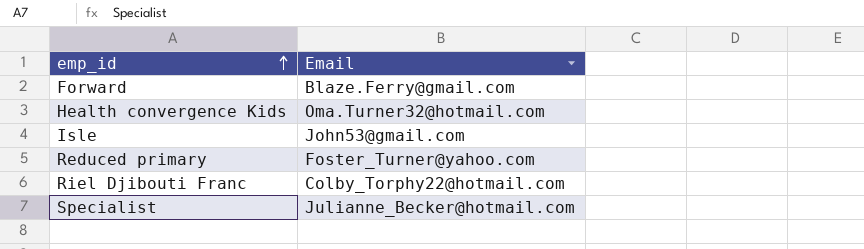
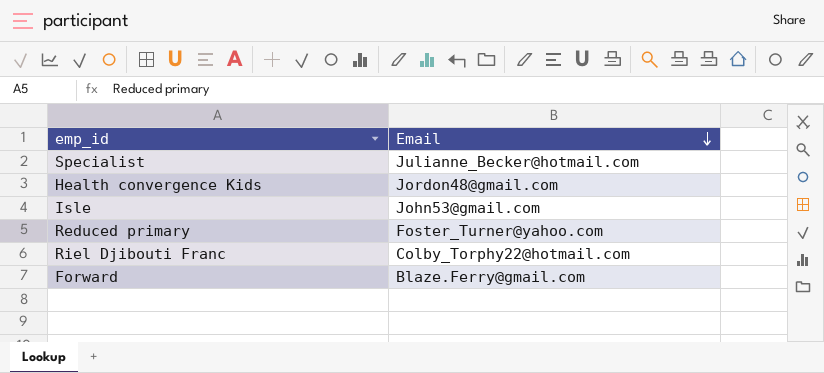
row order: emp_id ascending -> Email descending
Health convergence Kids | Email: Oma.Turner32@hotmail.com -> Jordon48@gmail.com

